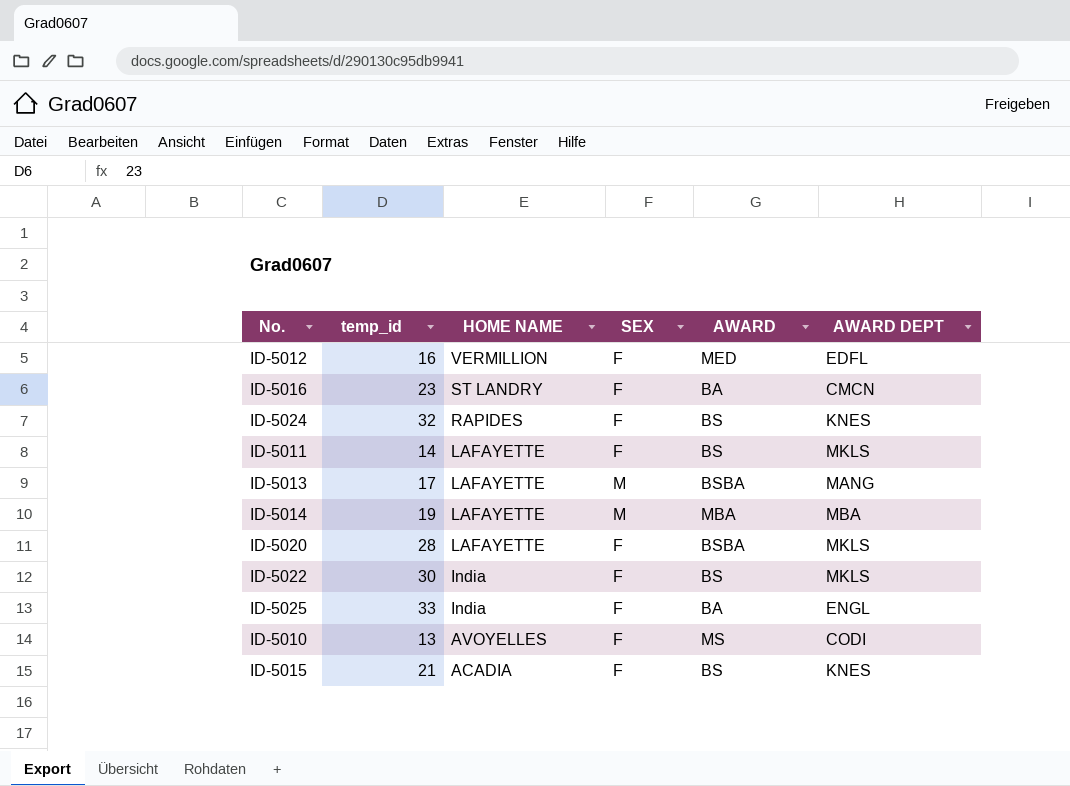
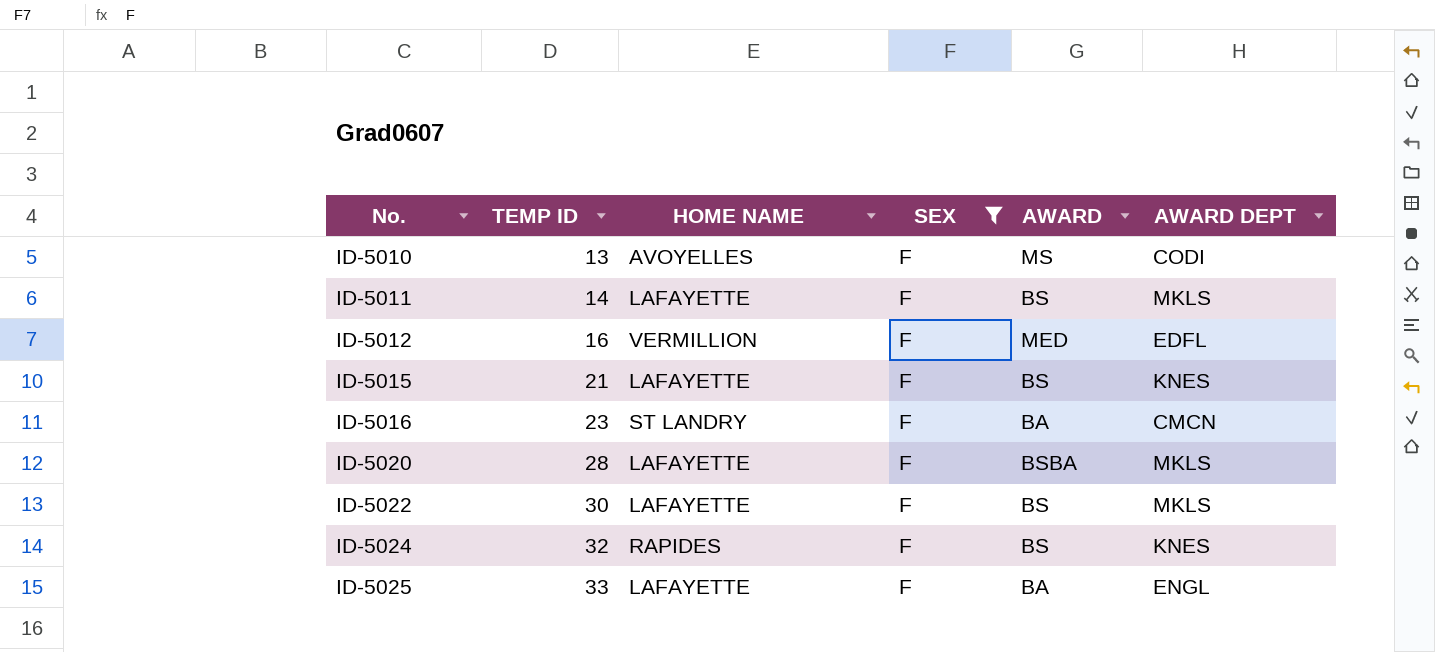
filter: none -> SEX = F
row order: HOME NAME descending -> No. ascending
column name: temp_id -> TEMP ID
ID-5015 | HOME NAME: ACADIA -> LAFAYETTE
ID-5022 | HOME NAME: India -> LAFAYETTE
ID-5025 | HOME NAME: India -> LAFAYETTE

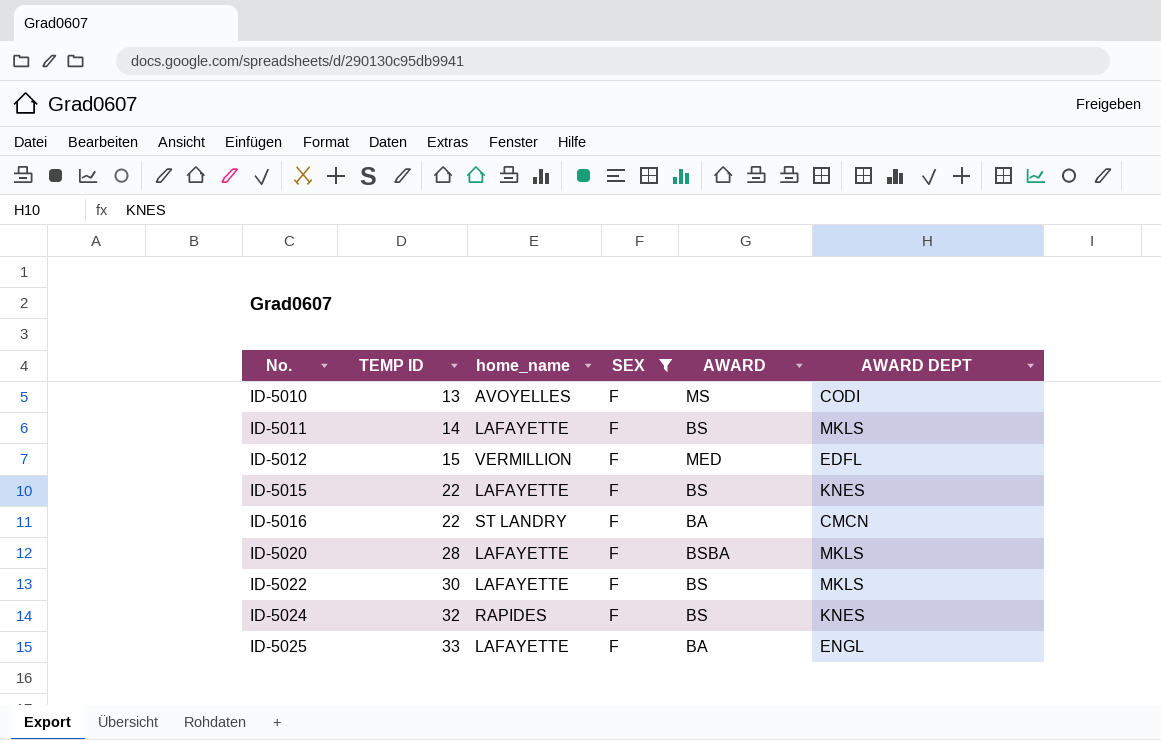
column name: HOME NAME -> home_name
ID-5012 | TEMP ID: 16 -> 15
ID-5015 | TEMP ID: 21 -> 22
ID-5016 | TEMP ID: 23 -> 22

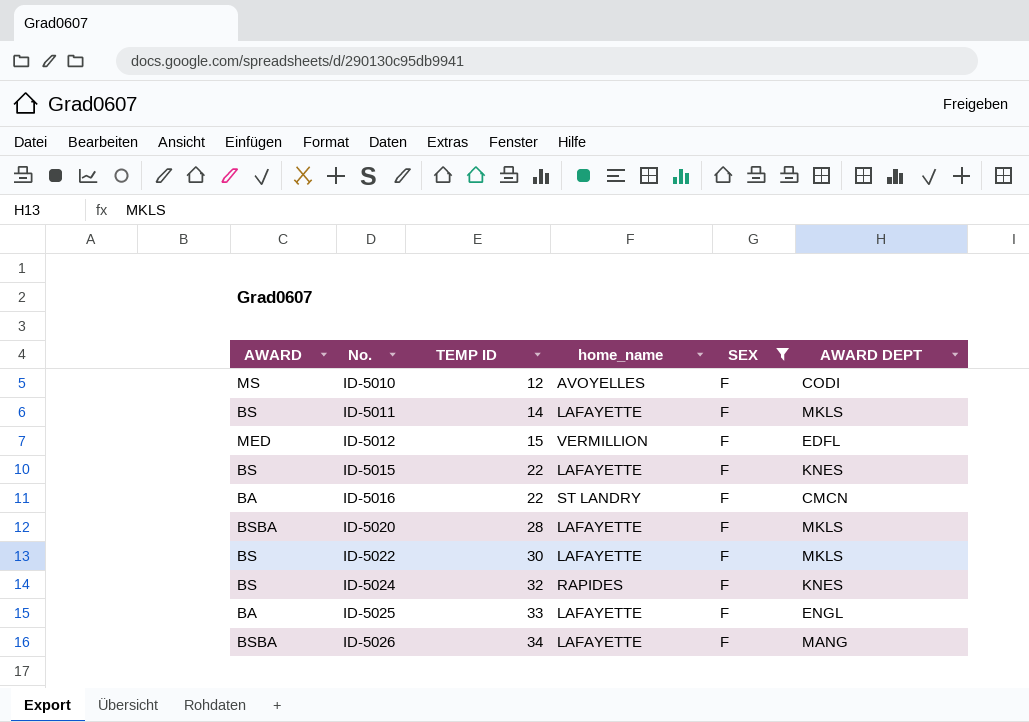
column AWARD | position: 5 -> 1
ID-5010 | TEMP ID: 13 -> 12
row ID-5026: none -> BSBA | 34 | LAFAYETTE | F | MANG

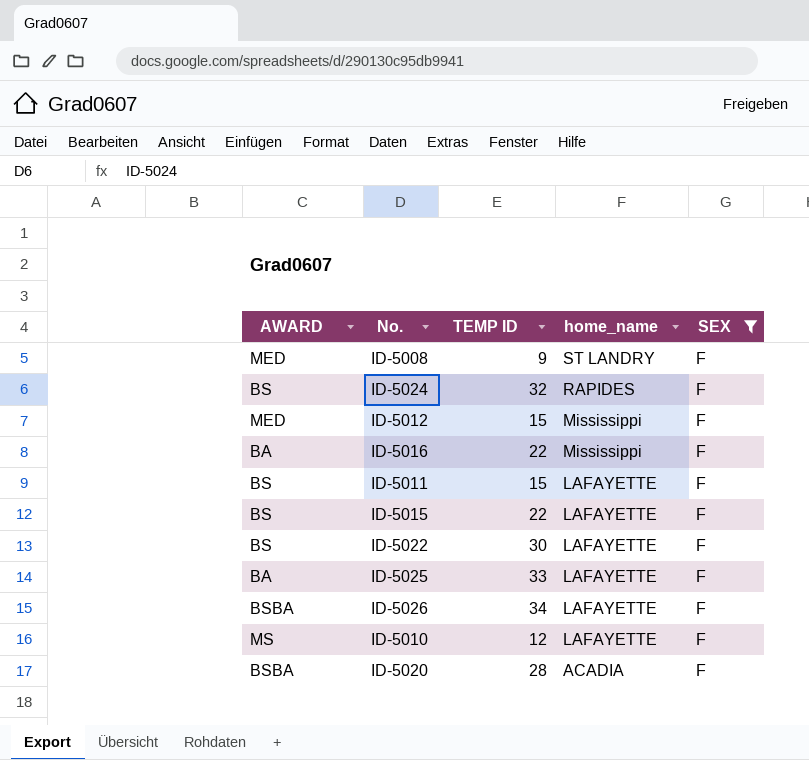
row order: No. ascending -> home_name descending
column AWARD DEPT | position: 6 -> none
row ID-5008: none -> MED | 9 | ST LANDRY | F
ID-5012 | home_name: VERMILLION -> Mississippi
ID-5016 | home_name: ST LANDRY -> Mississippi
ID-5011 | TEMP ID: 14 -> 15
ID-5010 | home_name: AVOYELLES -> LAFAYETTE
ID-5020 | home_name: LAFAYETTE -> ACADIA

